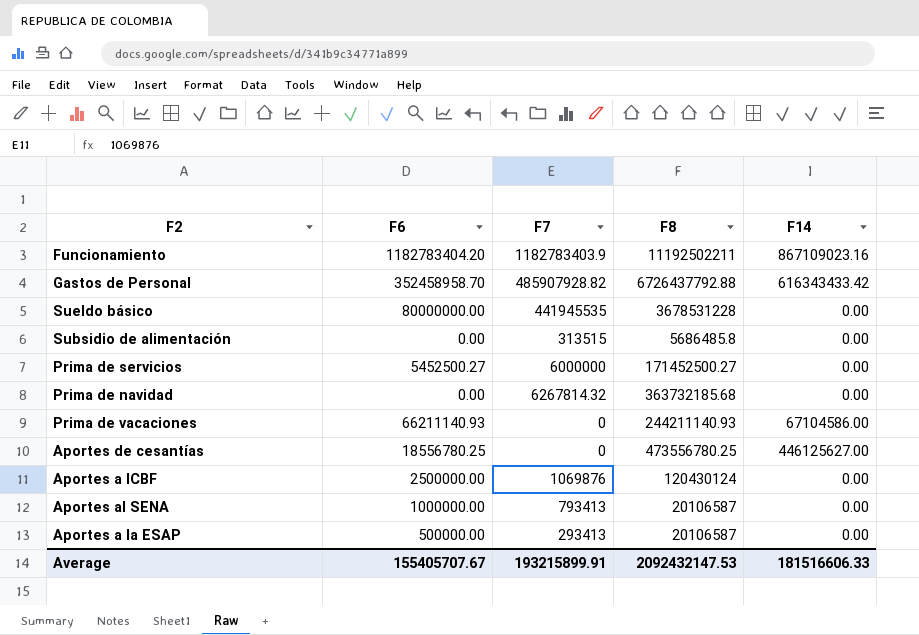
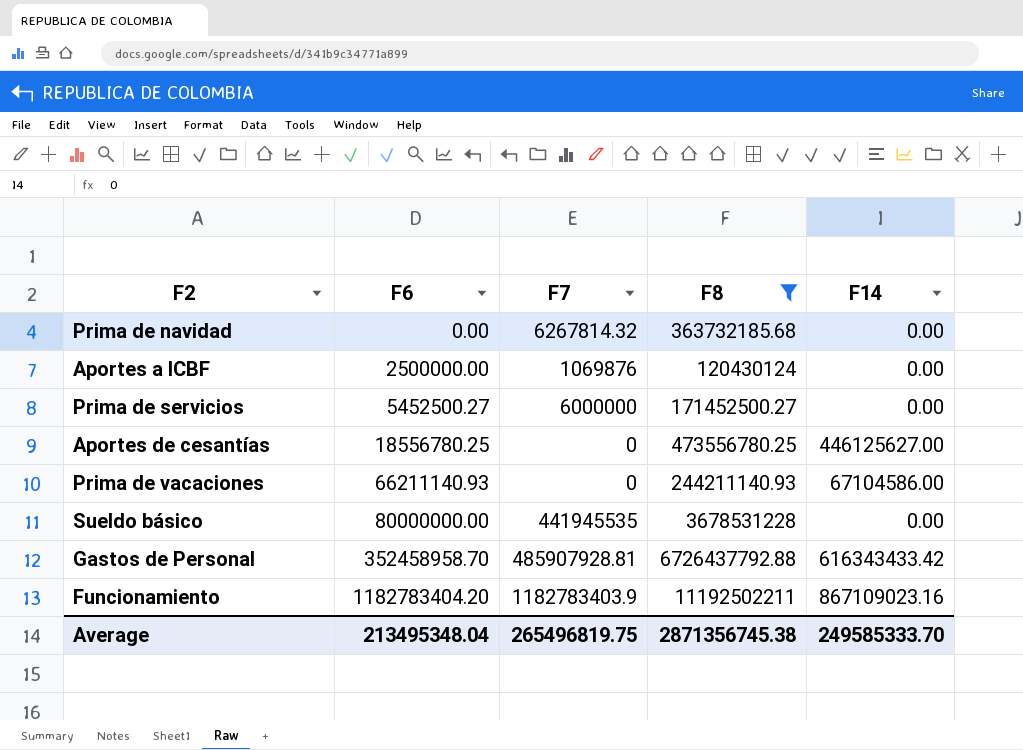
filter: none -> F8 >= 120430124
row order: none -> F6 ascending
Gastos de Personal | F7: 485907928.82 -> 485907928.81
Average | F6: 155405707.67 -> 213495348.04
Average | F7: 193215899.91 -> 265496819.75
Average | F8: 2092432147.53 -> 2871356745.38
Average | F14: 181516606.33 -> 249585333.70

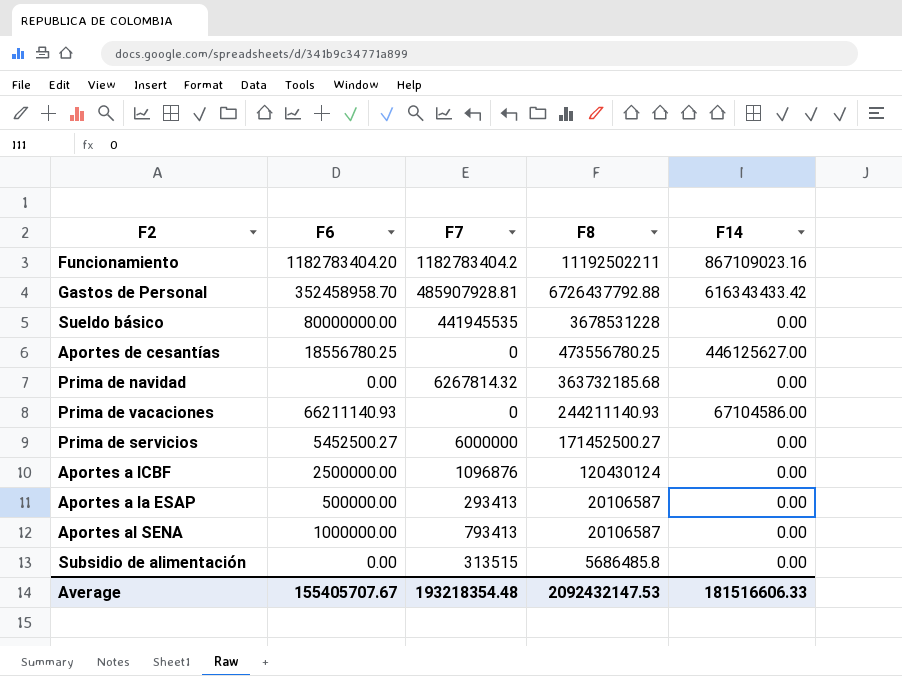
filter: F8 >= 120430124 -> none
row order: F6 ascending -> F8 descending
Funcionamiento | F7: 1182783403.9 -> 1182783404.2
Aportes a ICBF | F7: 1069876 -> 1096876
Average | F6: 213495348.04 -> 155405707.67
Average | F7: 265496819.75 -> 193218354.48
Average | F8: 2871356745.38 -> 2092432147.53
Average | F14: 249585333.70 -> 181516606.33

